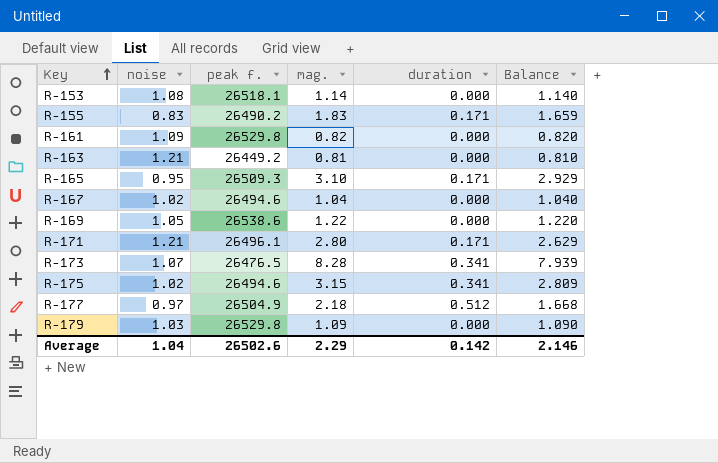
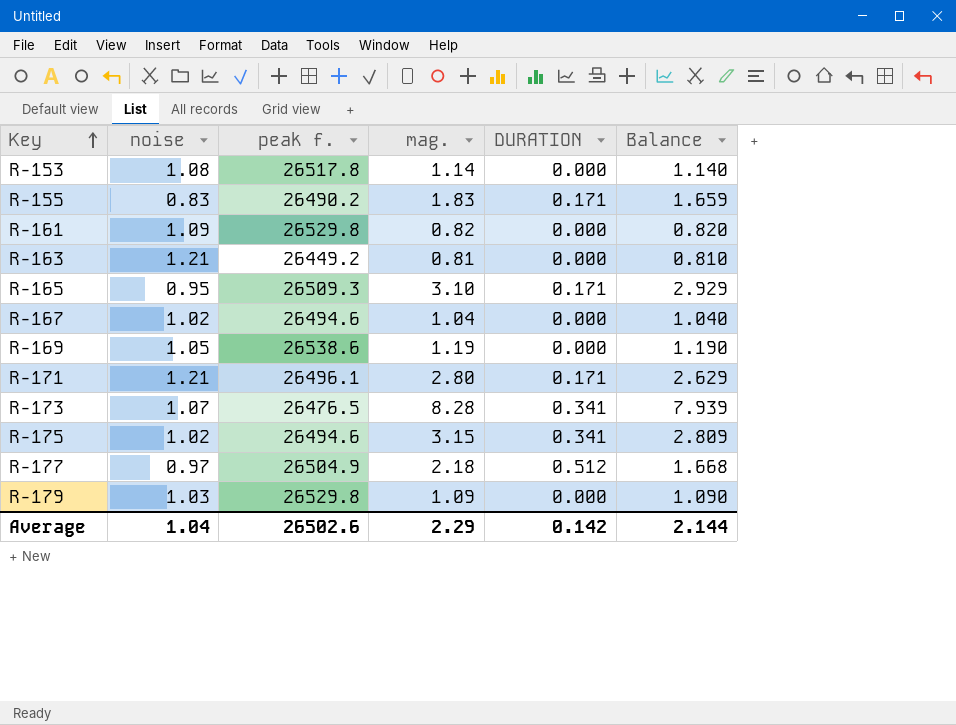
column name: duration -> DURATION
R-153 | peak f.: 26518.1 -> 26517.8
R-169 | mag.: 1.22 -> 1.19
R-169 | Balance: 1.220 -> 1.190
Average | Balance: 2.146 -> 2.144

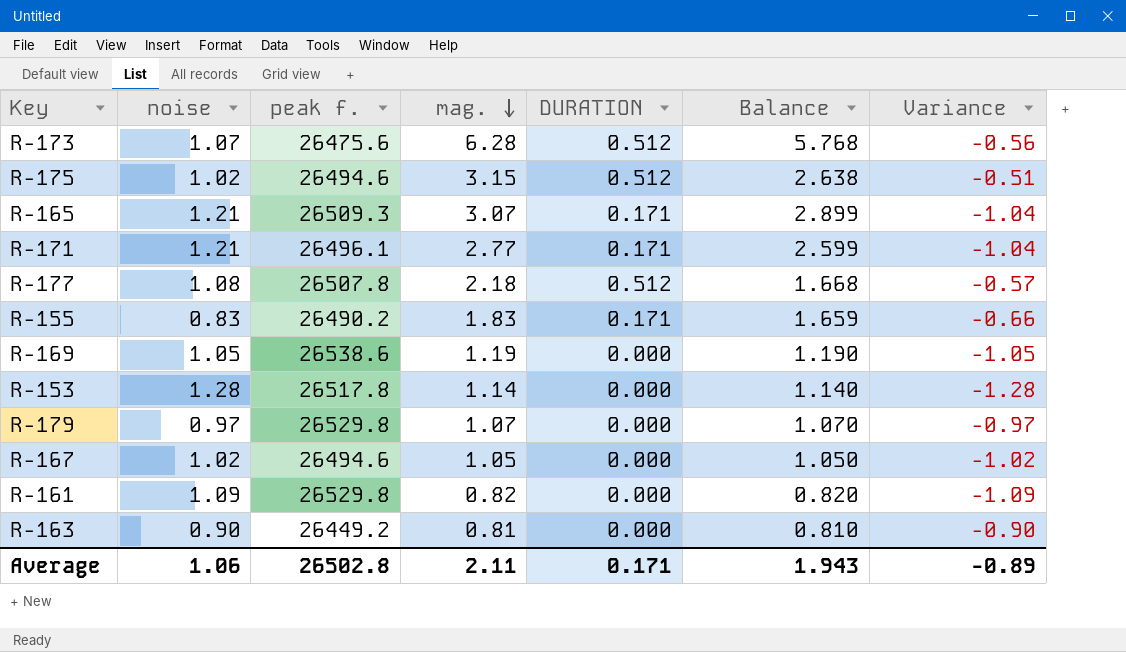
row order: Key ascending -> mag. descending
column Variance | formula: none -> [DURATION] - [noise]
R-173 | peak f.: 26476.5 -> 26475.6
R-173 | mag.: 8.28 -> 6.28
R-173 | DURATION: 0.341 -> 0.512
R-173 | Balance: 7.939 -> 5.768
R-175 | DURATION: 0.341 -> 0.512
R-175 | Balance: 2.809 -> 2.638
R-165 | noise: 0.95 -> 1.21
R-165 | mag.: 3.10 -> 3.07
R-165 | Balance: 2.929 -> 2.899
R-171 | mag.: 2.80 -> 2.77
R-171 | Balance: 2.629 -> 2.599
R-177 | noise: 0.97 -> 1.08
R-177 | peak f.: 26504.9 -> 26507.8
R-153 | noise: 1.08 -> 1.28
R-179 | noise: 1.03 -> 0.97
R-179 | mag.: 1.09 -> 1.07
R-179 | Balance: 1.090 -> 1.070
R-167 | mag.: 1.04 -> 1.05
R-167 | Balance: 1.040 -> 1.050
R-163 | noise: 1.21 -> 0.90
Average | noise: 1.04 -> 1.06
Average | peak f.: 26502.6 -> 26502.8
Average | mag.: 2.29 -> 2.11
Average | DURATION: 0.142 -> 0.171
Average | Balance: 2.144 -> 1.943

